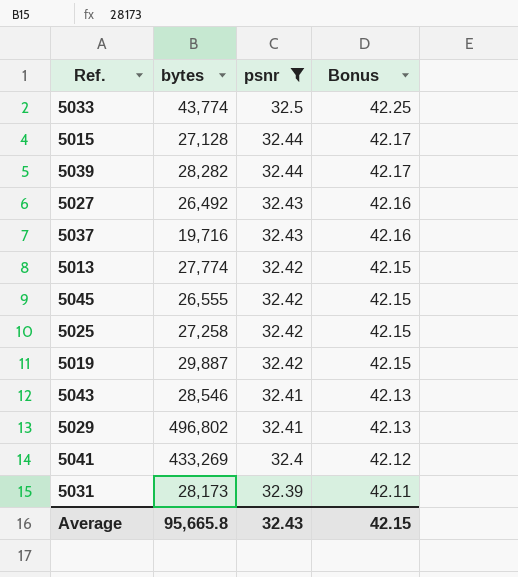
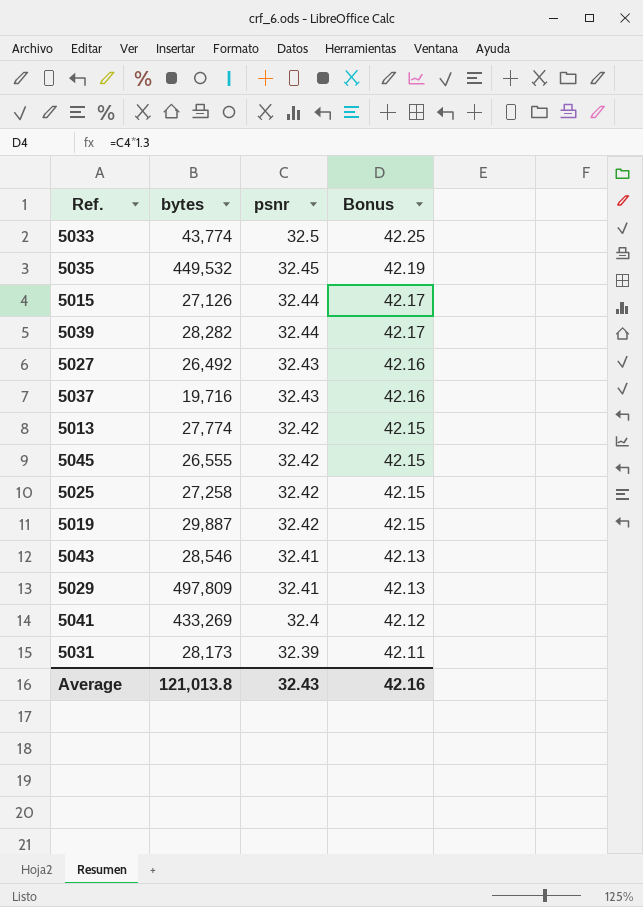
filter: psnr != 32.45 -> none
5015 | bytes: 27,128 -> 27,126
5029 | bytes: 496,802 -> 497,809
Average | bytes: 95,665.8 -> 121,013.8
Average | Bonus: 42.15 -> 42.16

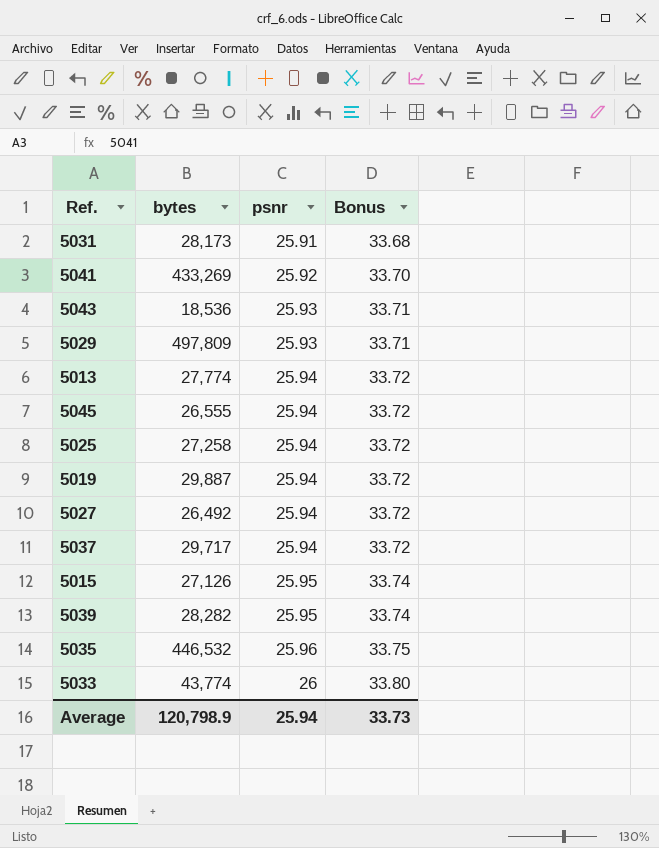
row order: psnr descending -> psnr ascending
5031 | psnr: 32.39 -> 25.91
5031 | Bonus: 42.11 -> 33.68
5041 | psnr: 32.4 -> 25.92
5041 | Bonus: 42.12 -> 33.70
5043 | bytes: 28,546 -> 18,536
5043 | psnr: 32.41 -> 25.93
5043 | Bonus: 42.13 -> 33.71
5029 | psnr: 32.41 -> 25.93
5029 | Bonus: 42.13 -> 33.71
5013 | psnr: 32.42 -> 25.94
5013 | Bonus: 42.15 -> 33.72
5045 | psnr: 32.42 -> 25.94
5045 | Bonus: 42.15 -> 33.72
5025 | psnr: 32.42 -> 25.94
5025 | Bonus: 42.15 -> 33.72
5019 | psnr: 32.42 -> 25.94
5019 | Bonus: 42.15 -> 33.72
5027 | psnr: 32.43 -> 25.94
5027 | Bonus: 42.16 -> 33.72
5037 | bytes: 19,716 -> 29,717
5037 | psnr: 32.43 -> 25.94
5037 | Bonus: 42.16 -> 33.72
5015 | psnr: 32.44 -> 25.95
5015 | Bonus: 42.17 -> 33.74
5039 | psnr: 32.44 -> 25.95
5039 | Bonus: 42.17 -> 33.74
5035 | bytes: 449,532 -> 446,532
5035 | psnr: 32.45 -> 25.96
5035 | Bonus: 42.19 -> 33.75
5033 | psnr: 32.5 -> 26
5033 | Bonus: 42.25 -> 33.80
Average | bytes: 121,013.8 -> 120,798.9
Average | psnr: 32.43 -> 25.94
Average | Bonus: 42.16 -> 33.73

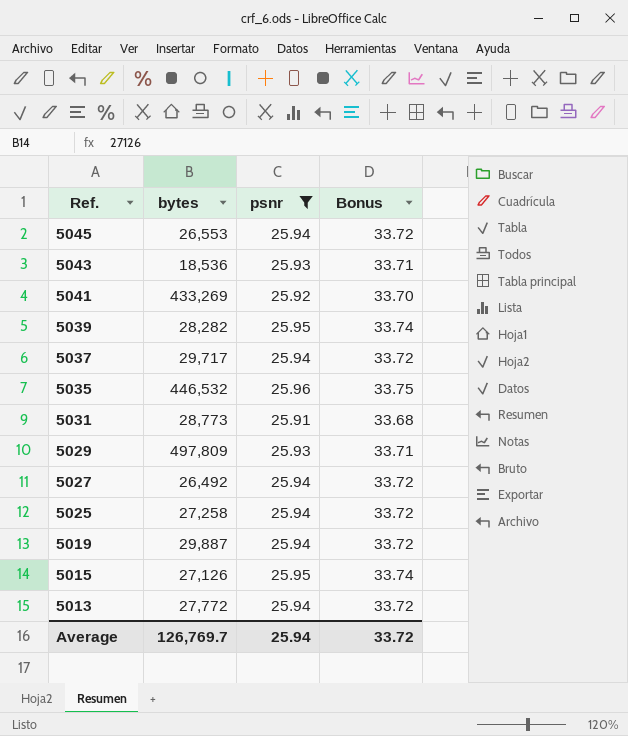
filter: none -> psnr != 26
row order: psnr ascending -> Ref. descending
5045 | bytes: 26,555 -> 26,553
5031 | bytes: 28,173 -> 28,773
5013 | bytes: 27,774 -> 27,772
Average | bytes: 120,798.9 -> 126,769.7
Average | Bonus: 33.73 -> 33.72

